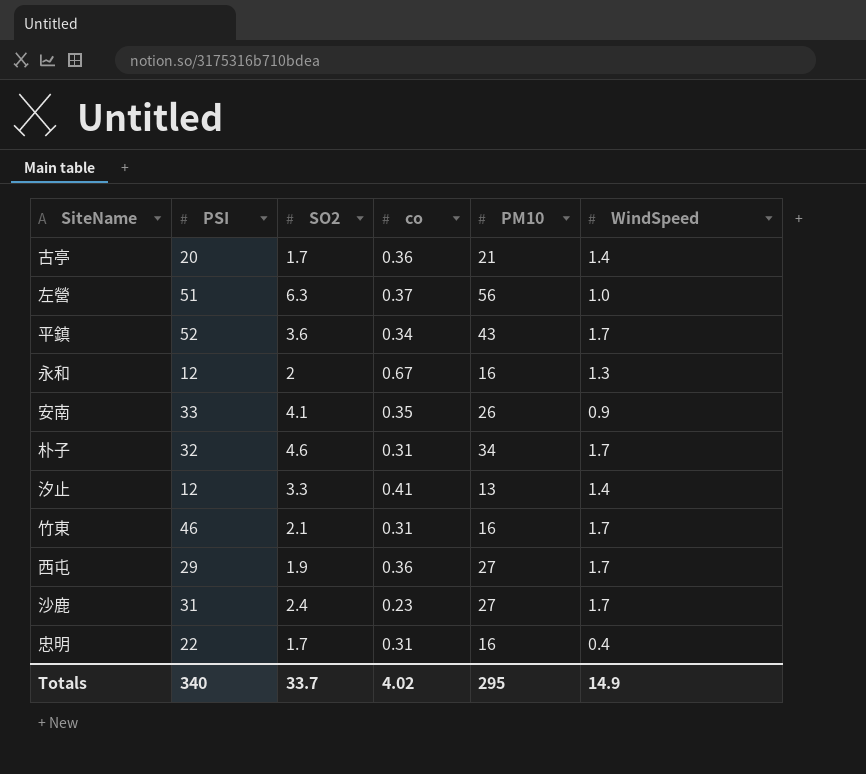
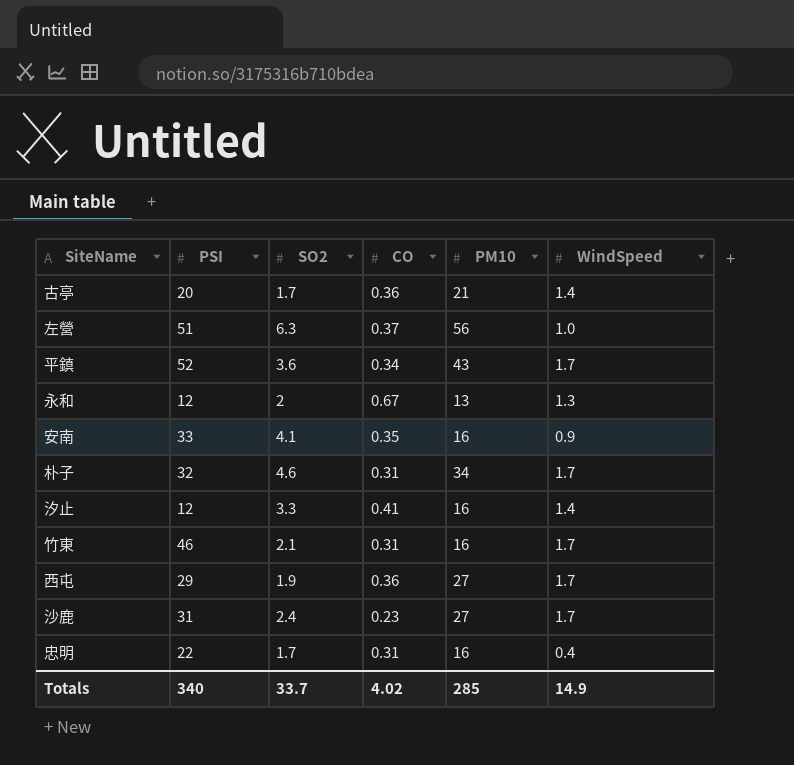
column name: co -> CO
永和 | PM10: 16 -> 13
安南 | PM10: 26 -> 16
汐止 | PM10: 13 -> 16
Totals | PM10: 295 -> 285

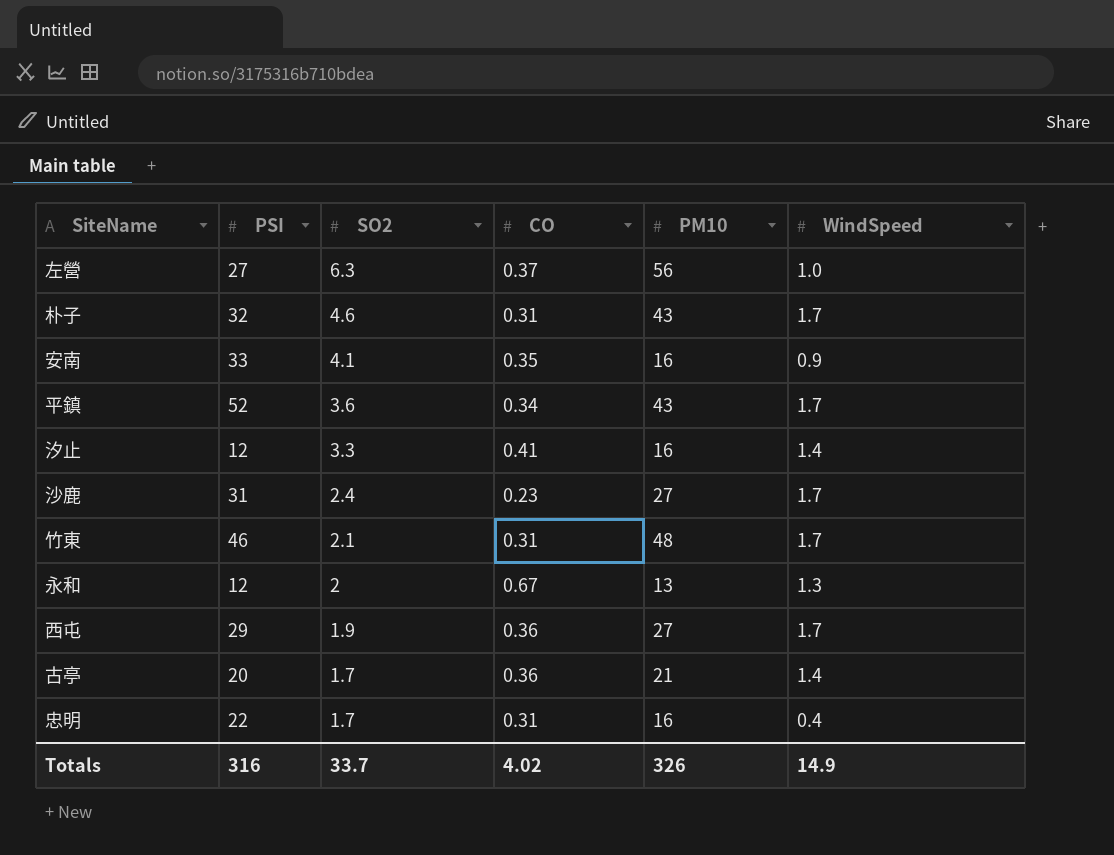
row order: none -> SO2 descending
左營 | PSI: 51 -> 27
朴子 | PM10: 34 -> 43
竹東 | PM10: 16 -> 48
Totals | PSI: 340 -> 316
Totals | PM10: 285 -> 326

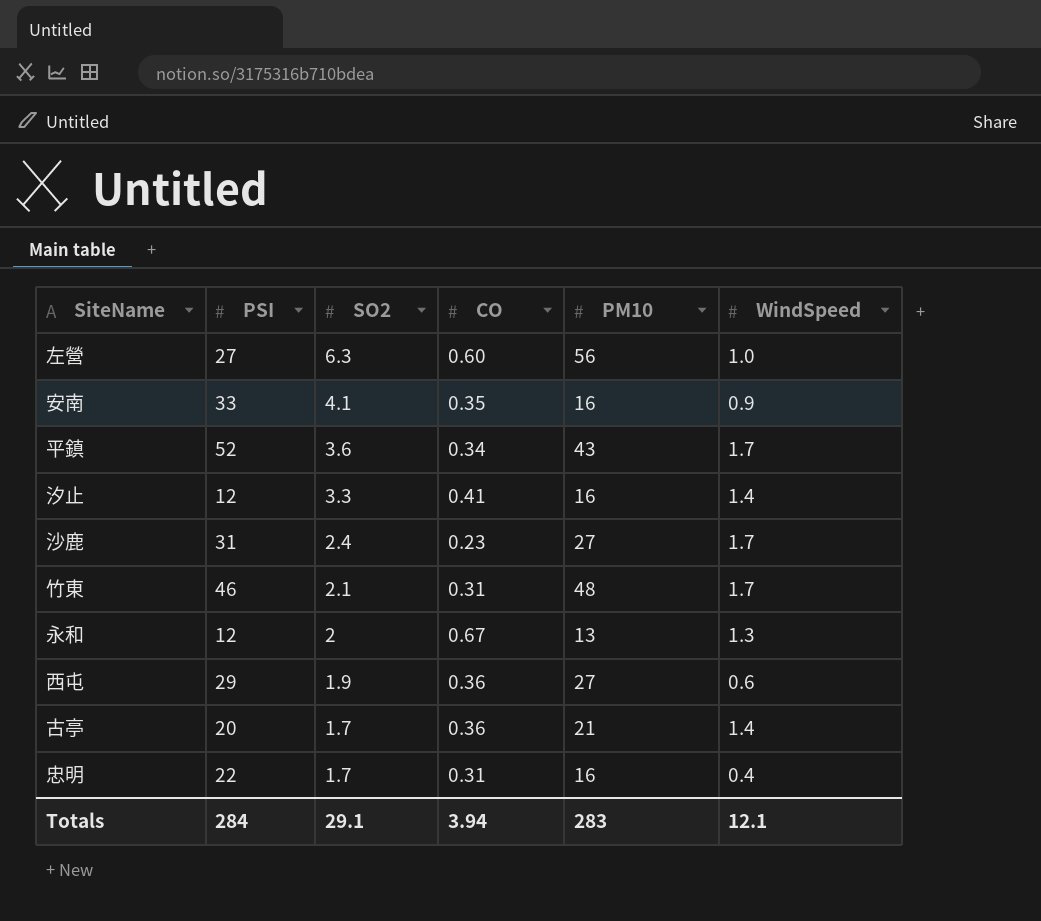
row 朴子: 32 | 4.6 | 0.31 | 43 | 1.7 -> none
左營 | CO: 0.37 -> 0.60
西屯 | WindSpeed: 1.7 -> 0.6
Totals | PSI: 316 -> 284
Totals | SO2: 33.7 -> 29.1
Totals | CO: 4.02 -> 3.94
Totals | PM10: 326 -> 283
Totals | WindSpeed: 14.9 -> 12.1

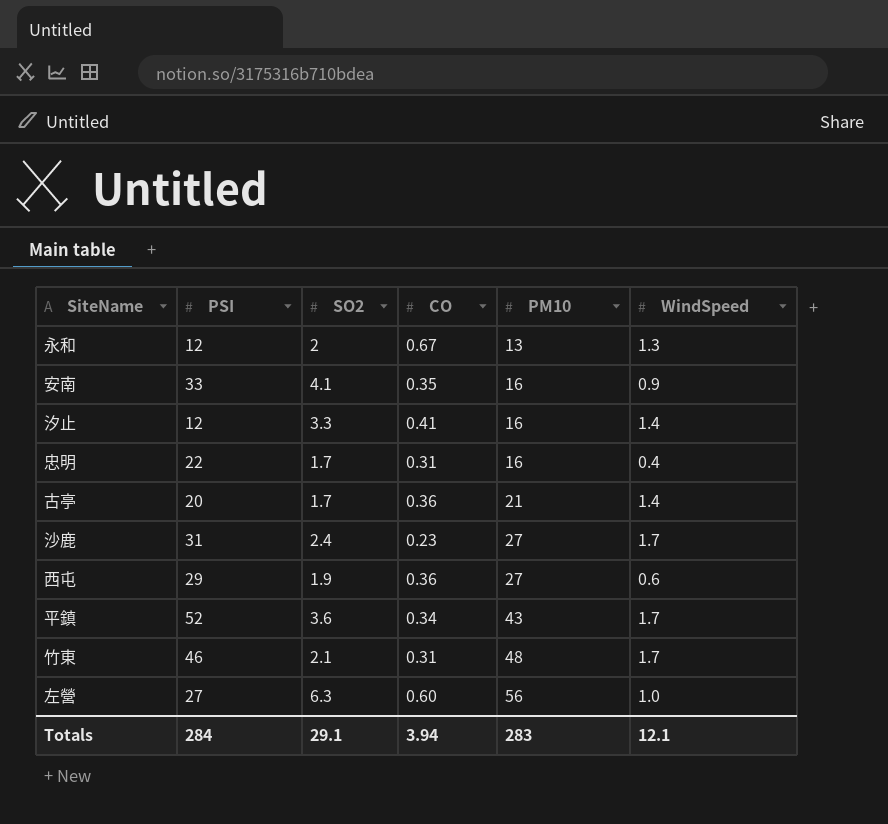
row order: SO2 descending -> PM10 ascending

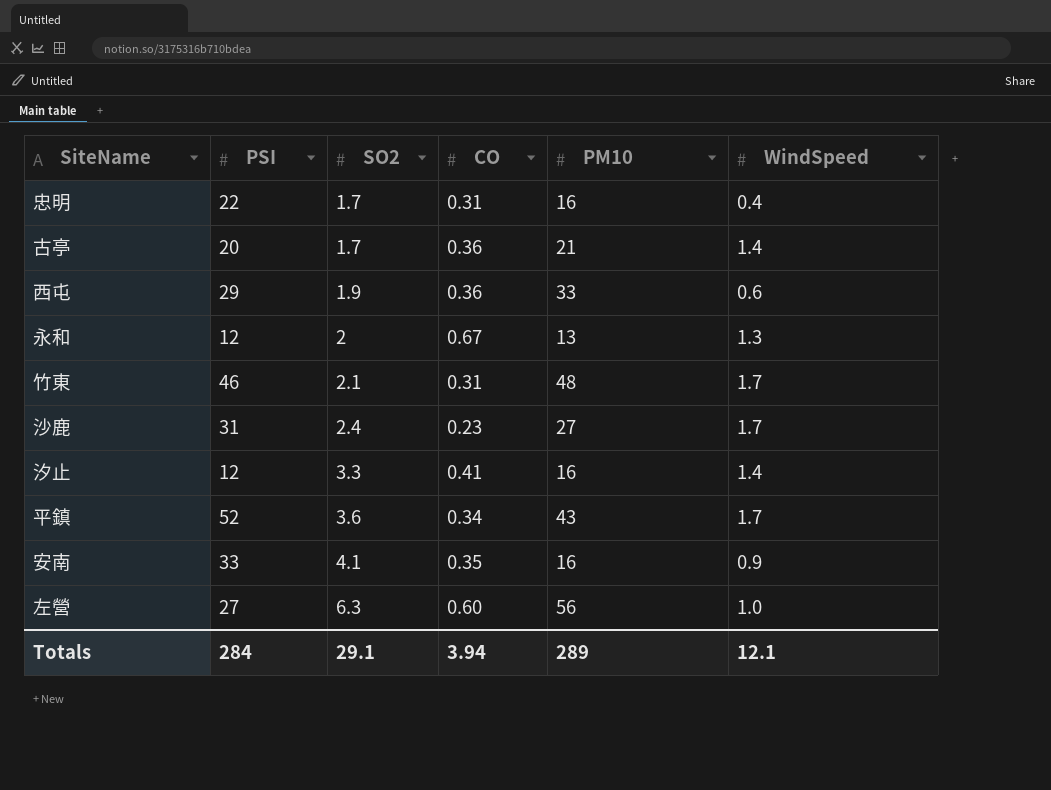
row order: PM10 ascending -> SO2 ascending
西屯 | PM10: 27 -> 33
Totals | PM10: 283 -> 289

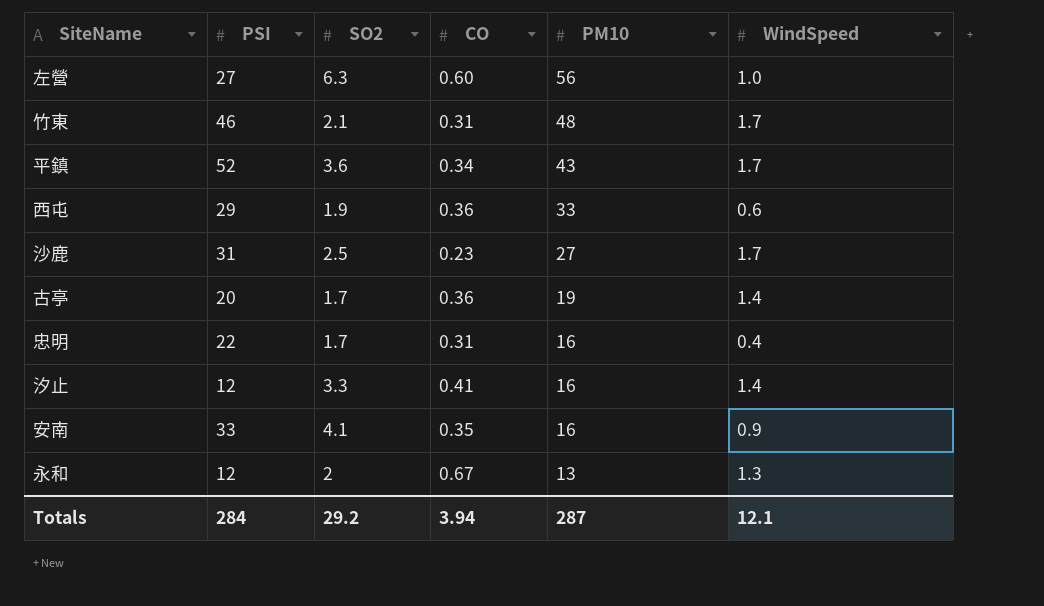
row order: SO2 ascending -> PM10 descending
沙鹿 | SO2: 2.4 -> 2.5
古亭 | PM10: 21 -> 19
Totals | SO2: 29.1 -> 29.2
Totals | PM10: 289 -> 287

